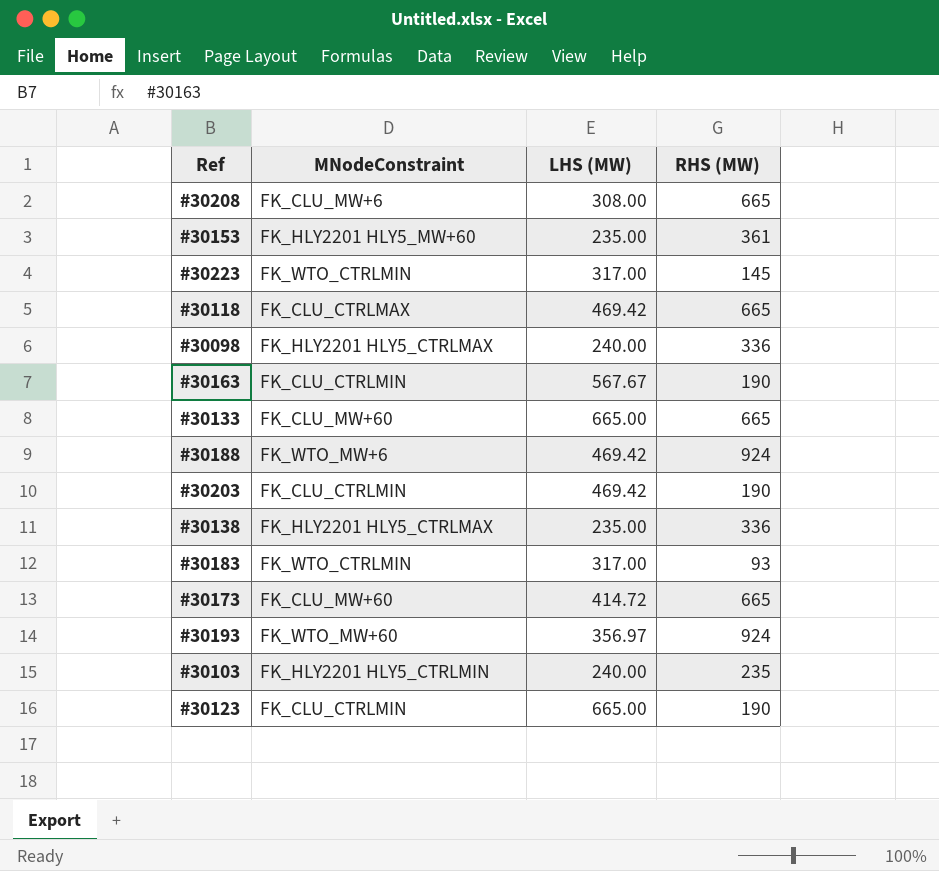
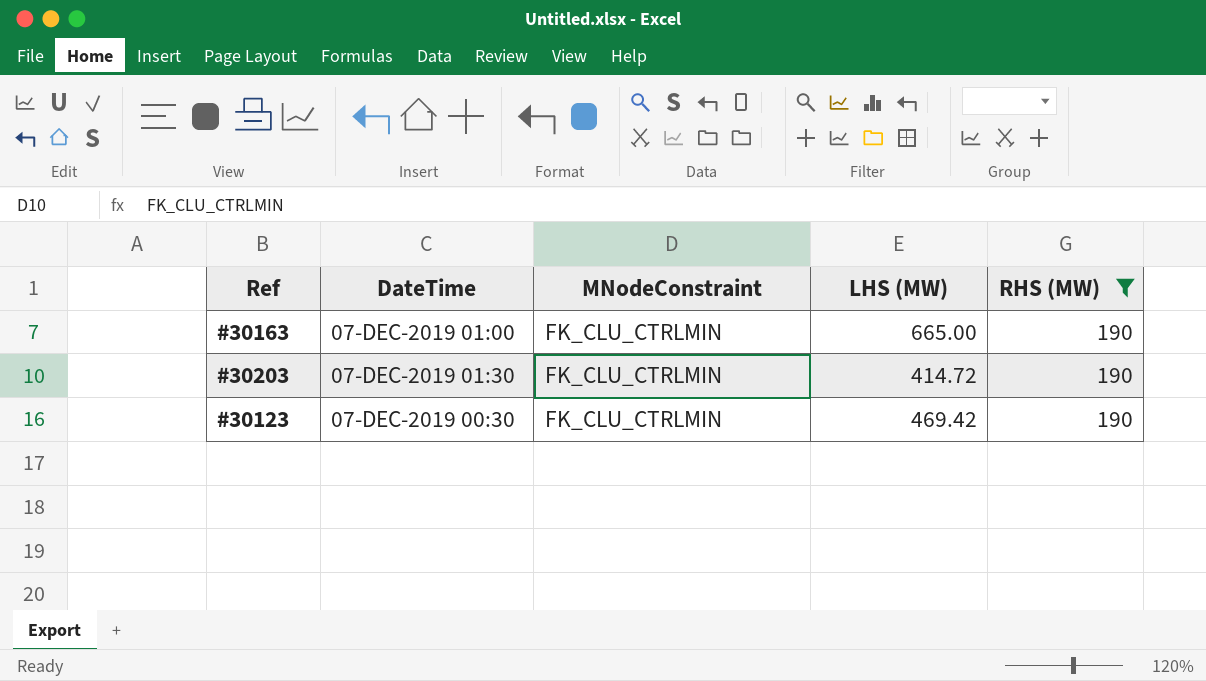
filter: none -> RHS (MW) = 190
column DateTime | position: none -> 2
#30163 | LHS (MW): 567.67 -> 665.00
#30203 | LHS (MW): 469.42 -> 414.72
#30123 | LHS (MW): 665.00 -> 469.42

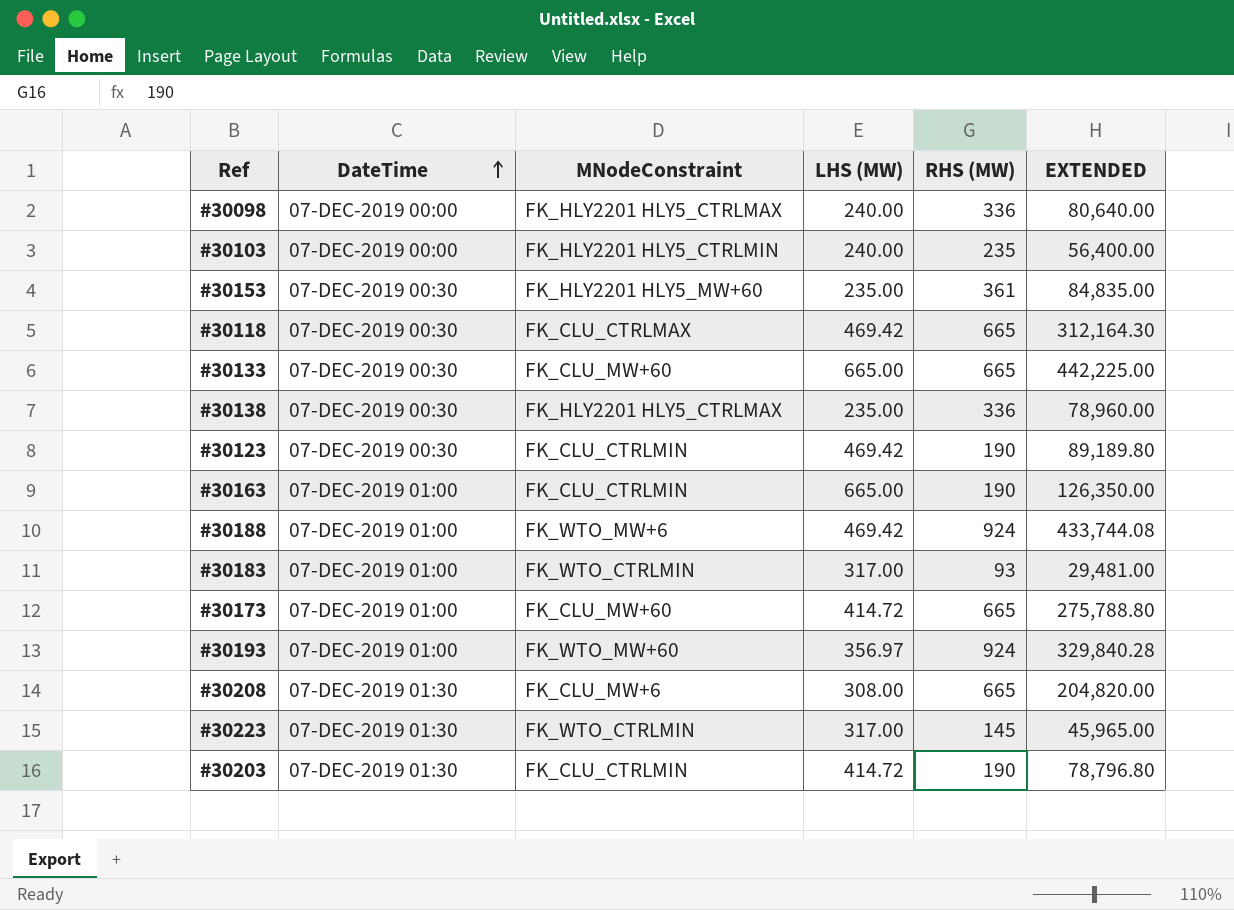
filter: RHS (MW) = 190 -> none
row order: none -> DateTime ascending
column EXTENDED | formula: none -> [LHS (MW)] * [RHS (MW)]

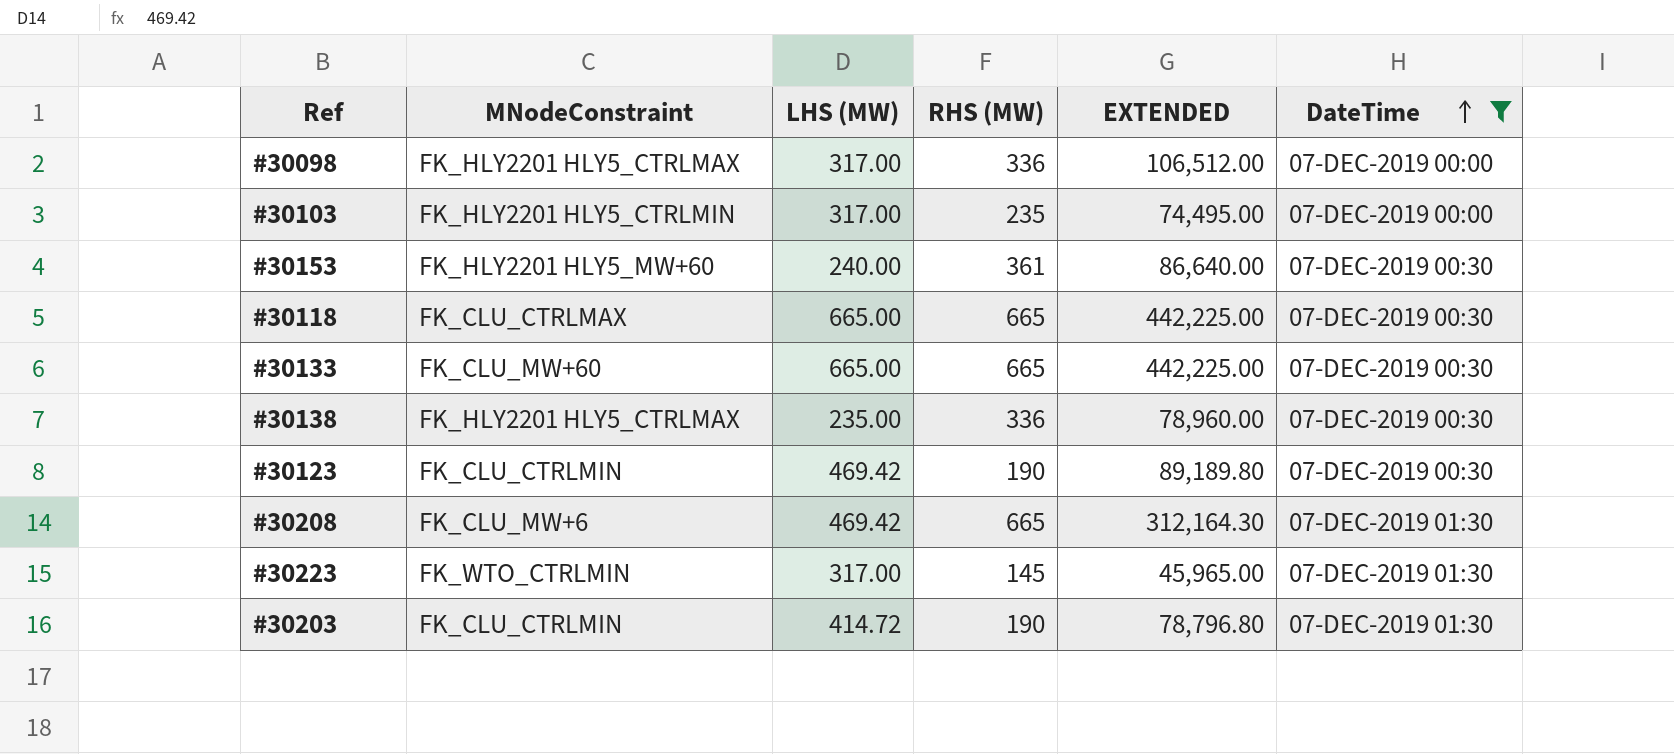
filter: none -> DateTime != 07-DEC-2019 01:00
column DateTime | position: 2 -> 6
#30098 | LHS (MW): 240.00 -> 317.00
#30098 | EXTENDED: 80,640.00 -> 106,512.00
#30103 | LHS (MW): 240.00 -> 317.00
#30103 | EXTENDED: 56,400.00 -> 74,495.00
#30153 | LHS (MW): 235.00 -> 240.00
#30153 | EXTENDED: 84,835.00 -> 86,640.00
#30118 | LHS (MW): 469.42 -> 665.00
#30118 | EXTENDED: 312,164.30 -> 442,225.00
#30208 | LHS (MW): 308.00 -> 469.42
#30208 | EXTENDED: 204,820.00 -> 312,164.30

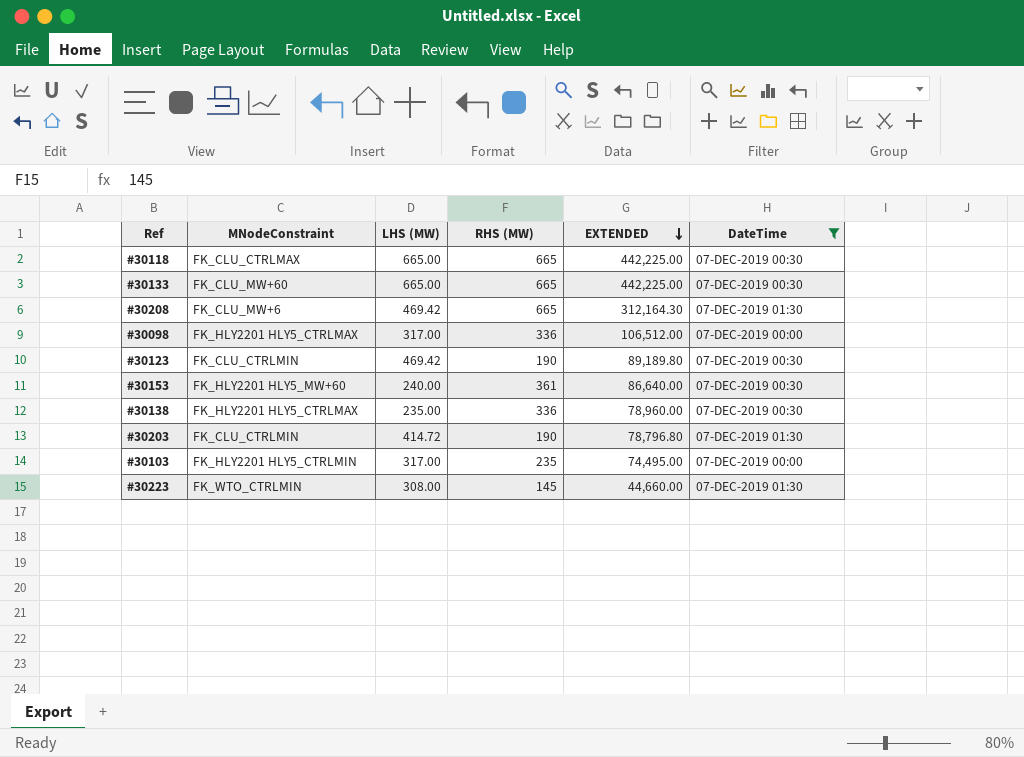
row order: DateTime ascending -> EXTENDED descending
#30223 | LHS (MW): 317.00 -> 308.00
#30223 | EXTENDED: 45,965.00 -> 44,660.00

